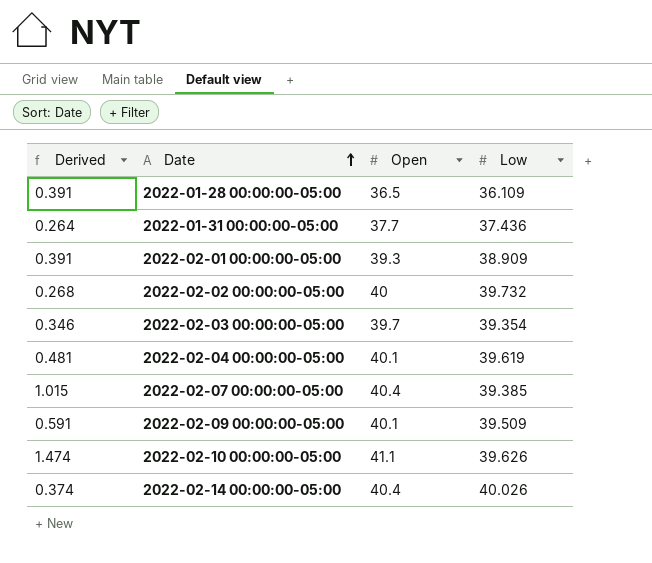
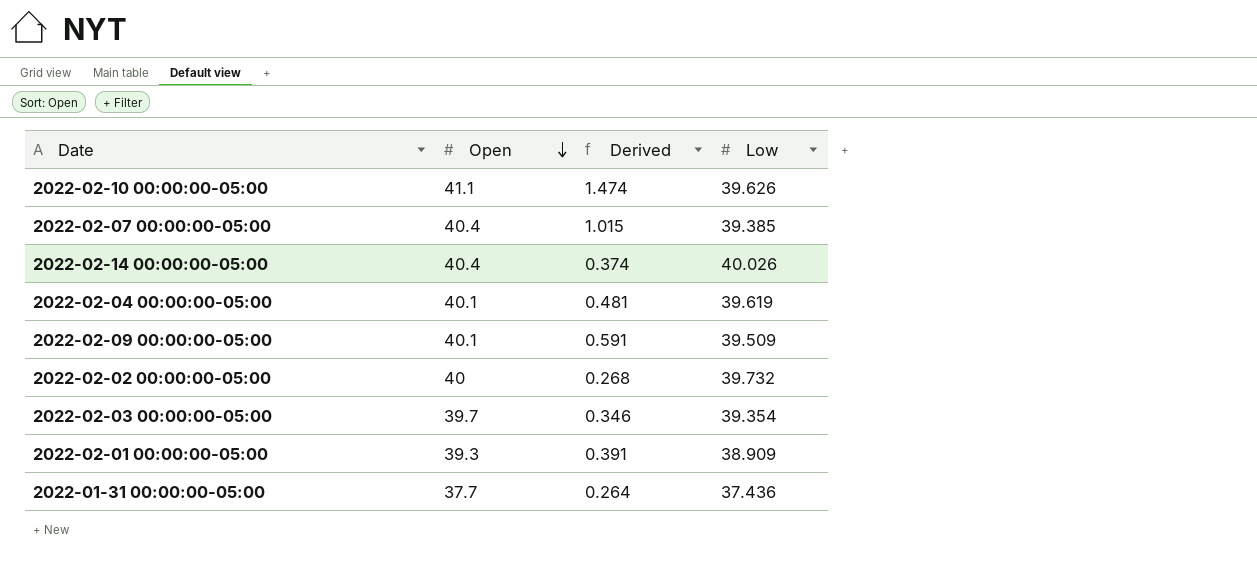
row order: Date ascending -> Open descending
column Derived | position: 1 -> 3
row 2022-01-28 00:00:00-05:00: 0.391 | 36.5 | 36.109 -> none

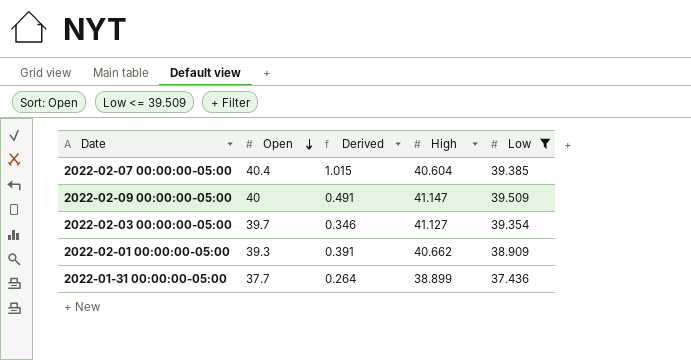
filter: none -> Low <= 39.509
column High | position: none -> 4
2022-02-09 00:00:00-05:00 | Open: 40.1 -> 40
2022-02-09 00:00:00-05:00 | Derived: 0.591 -> 0.491

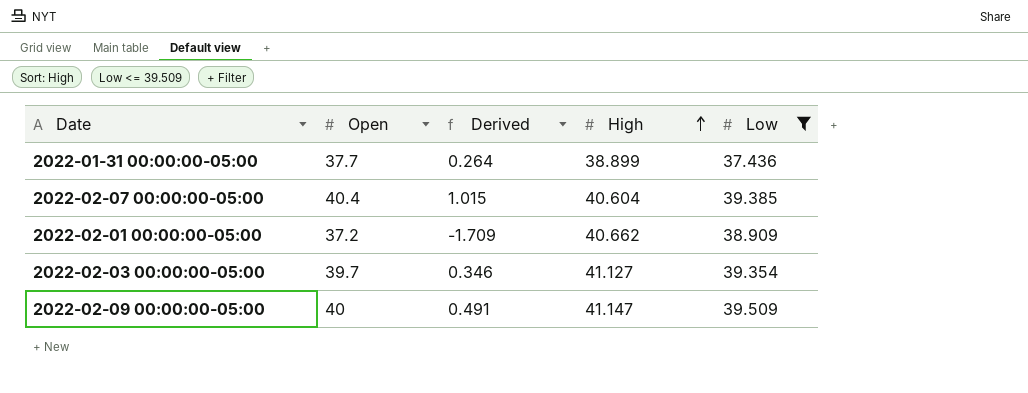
row order: Open descending -> High ascending
2022-02-01 00:00:00-05:00 | Open: 39.3 -> 37.2
2022-02-01 00:00:00-05:00 | Derived: 0.391 -> -1.709

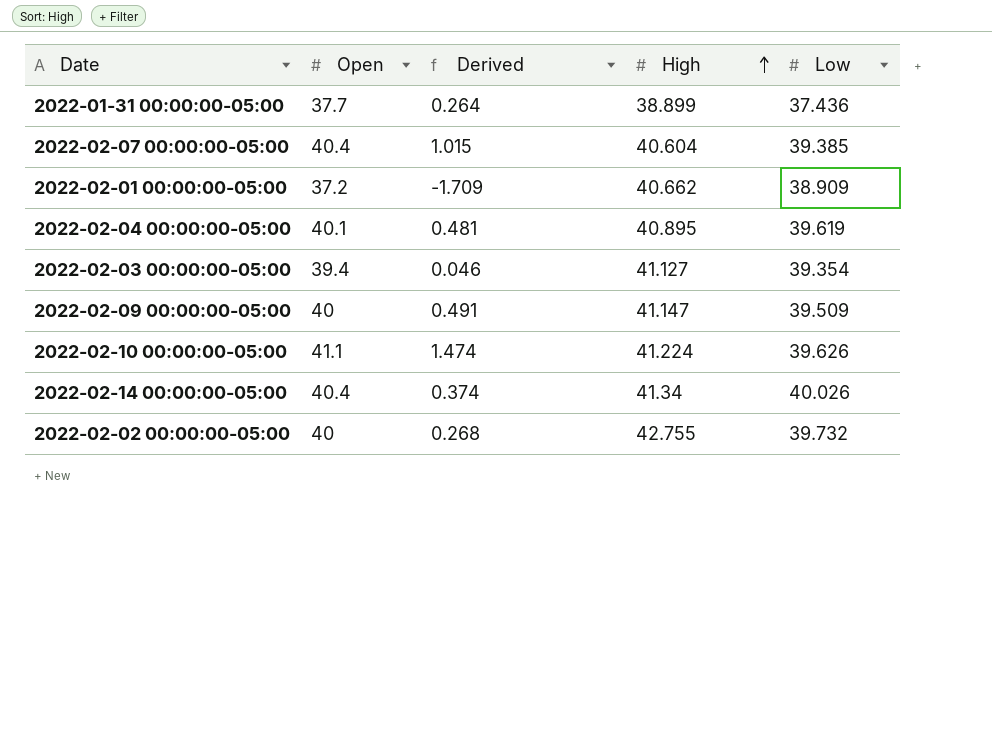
filter: Low <= 39.509 -> none
2022-02-03 00:00:00-05:00 | Open: 39.7 -> 39.4
2022-02-03 00:00:00-05:00 | Derived: 0.346 -> 0.046

